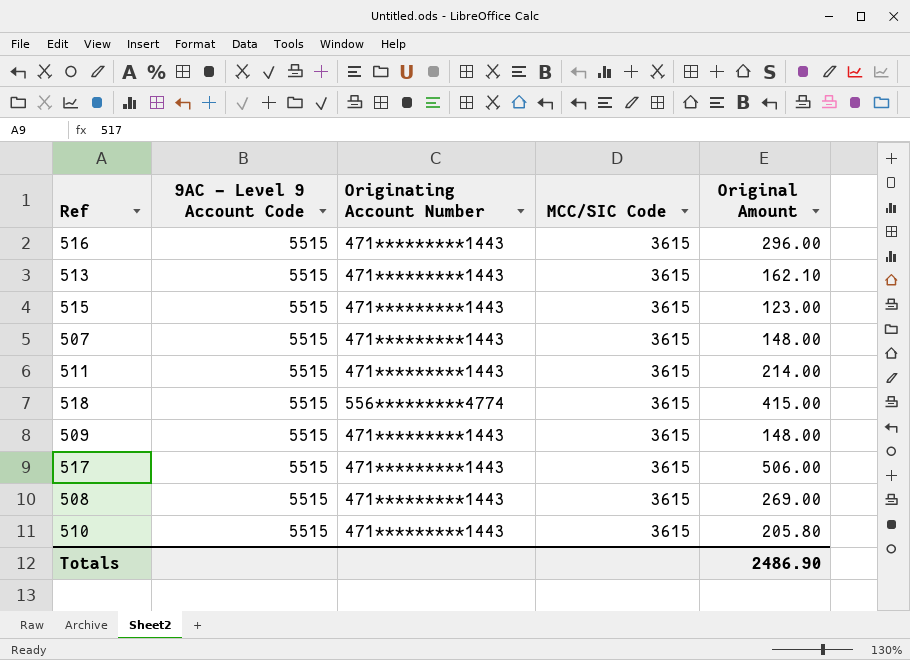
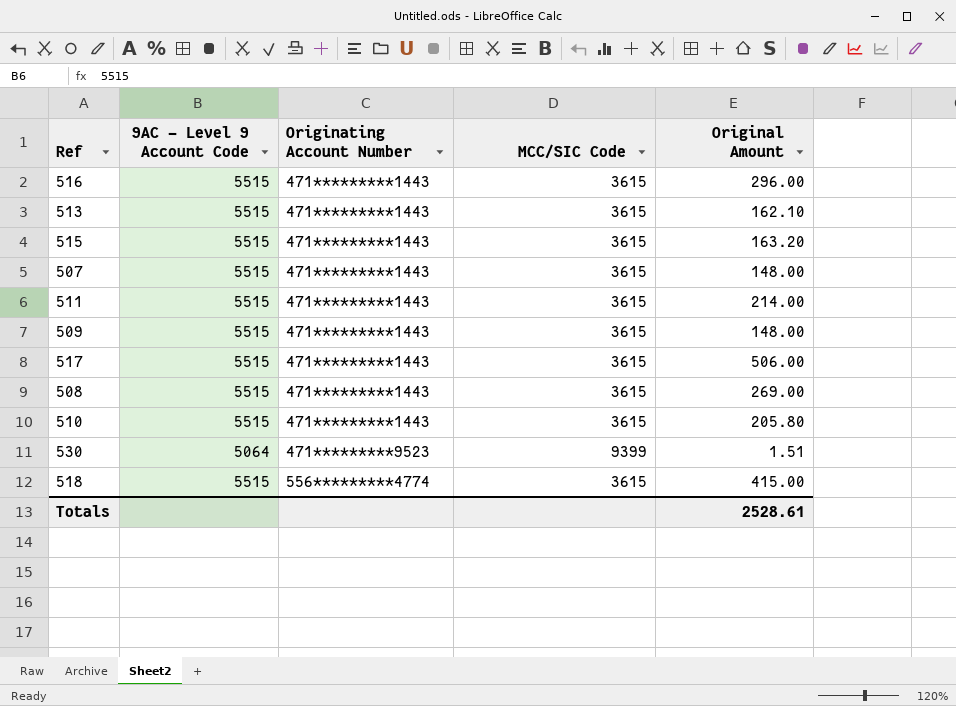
row order: none -> Originating Account Number ascending
515 | Original Amount: 123.00 -> 163.20
row 530: none -> 5064 | 471*********9523 | 9399 | 1.51
Totals | Original Amount: 2486.90 -> 2528.61

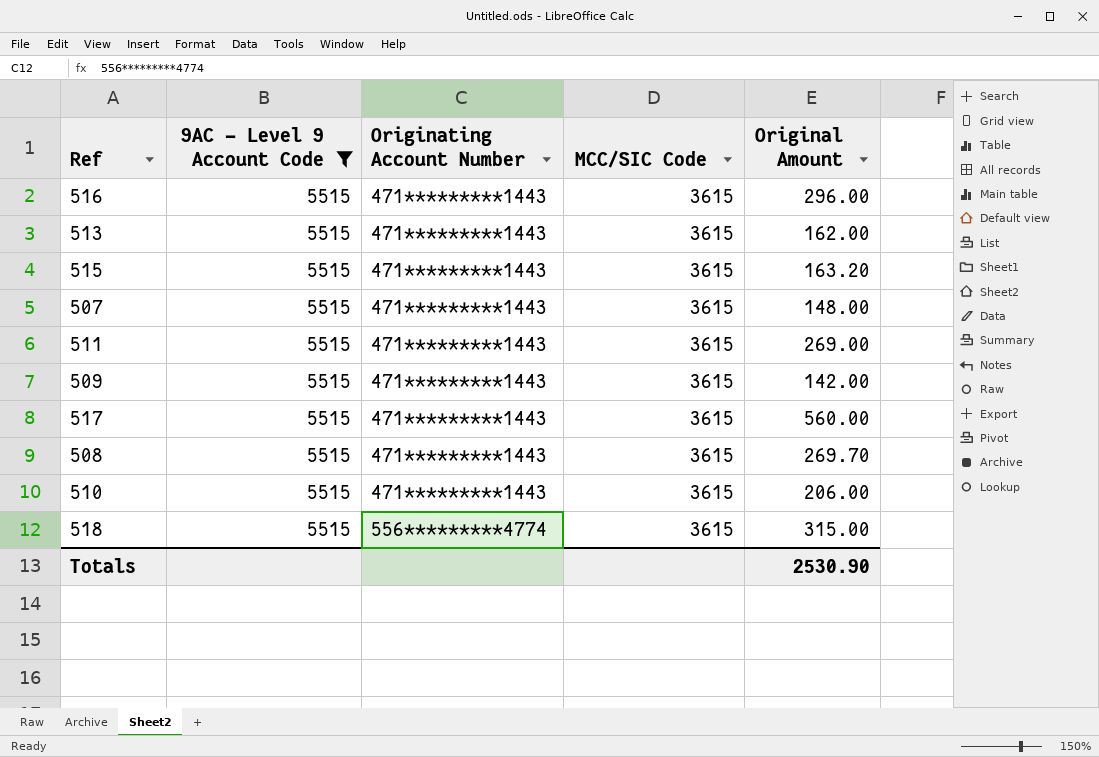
filter: none -> 9AC - Level 9 Account Code = 5515
513 | Original Amount: 162.10 -> 162.00
511 | Original Amount: 214.00 -> 269.00
509 | Original Amount: 148.00 -> 142.00
517 | Original Amount: 506.00 -> 560.00
508 | Original Amount: 269.00 -> 269.70
510 | Original Amount: 205.80 -> 206.00
518 | Original Amount: 415.00 -> 315.00
Totals | Original Amount: 2528.61 -> 2530.90

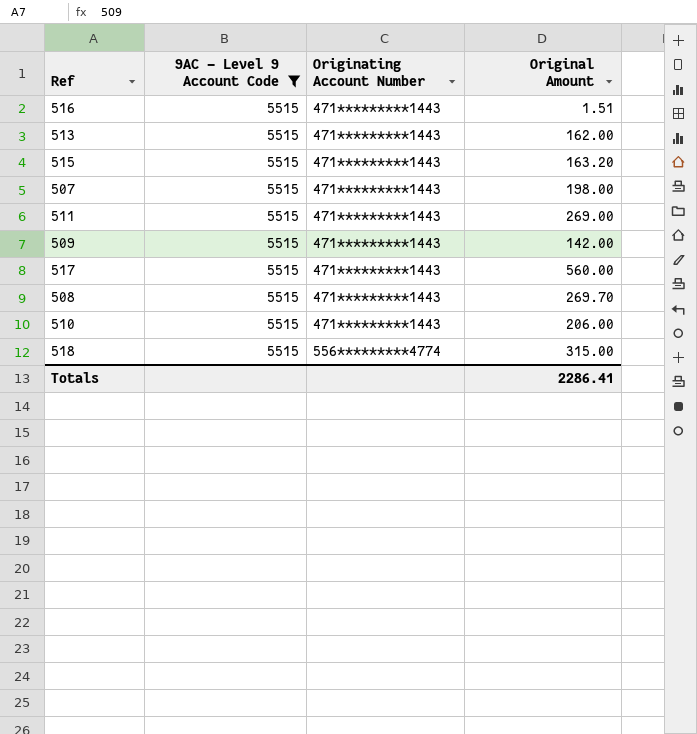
column MCC/SIC Code | position: 4 -> none
516 | Original Amount: 296.00 -> 1.51
507 | Original Amount: 148.00 -> 198.00
Totals | Original Amount: 2530.90 -> 2286.41

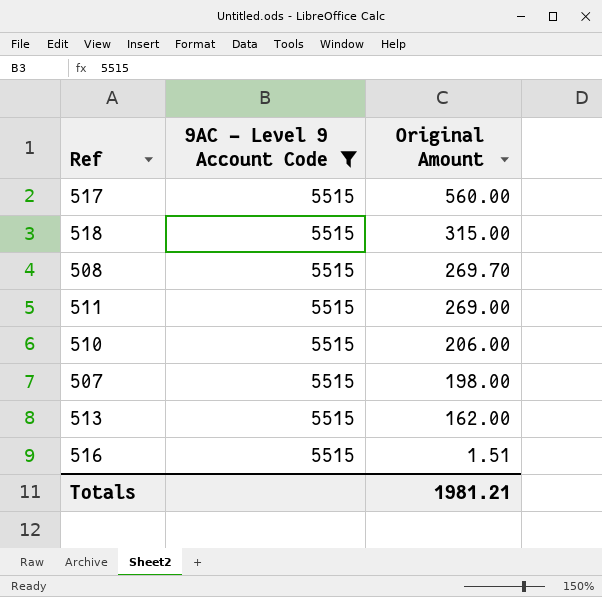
row order: Originating Account Number ascending -> Original Amount descending
column Originating Account Number | position: 3 -> none
row 515: 5515 | 471*********1443 | 163.20 -> none
row 509: 5515 | 471*********1443 | 142.00 -> none
Totals | Original Amount: 2286.41 -> 1981.21

